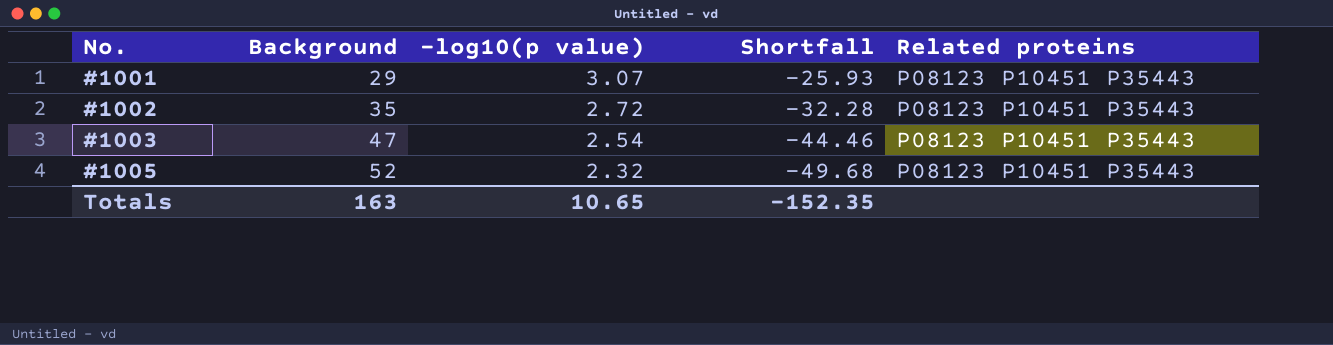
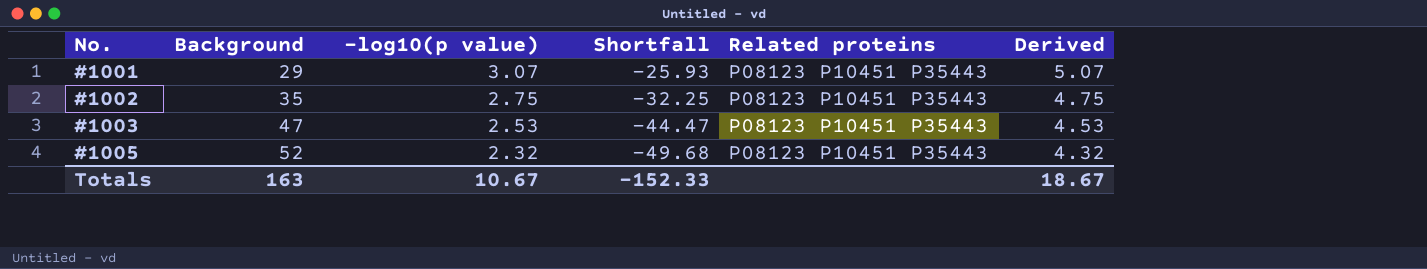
column Derived | formula: none -> [-log10(p value)] + 2
#1002 | -log10(p value): 2.72 -> 2.75
#1002 | Shortfall: -32.28 -> -32.25
#1003 | -log10(p value): 2.54 -> 2.53
#1003 | Shortfall: -44.46 -> -44.47
Totals | -log10(p value): 10.65 -> 10.67
Totals | Shortfall: -152.35 -> -152.33

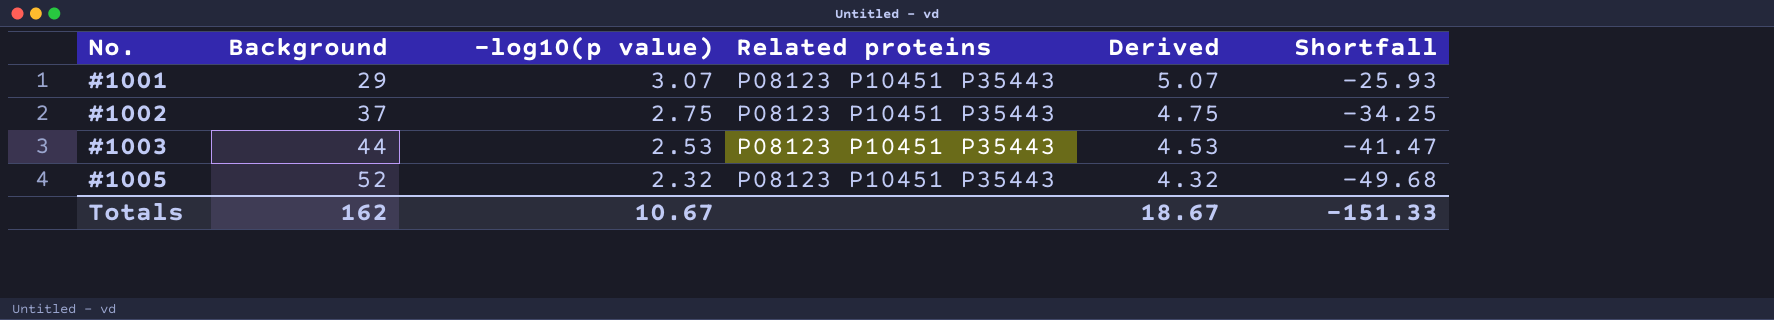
column Shortfall | position: 4 -> 6
#1002 | Background: 35 -> 37
#1002 | Shortfall: -32.25 -> -34.25
#1003 | Background: 47 -> 44
#1003 | Shortfall: -44.47 -> -41.47
Totals | Background: 163 -> 162
Totals | Shortfall: -152.33 -> -151.33

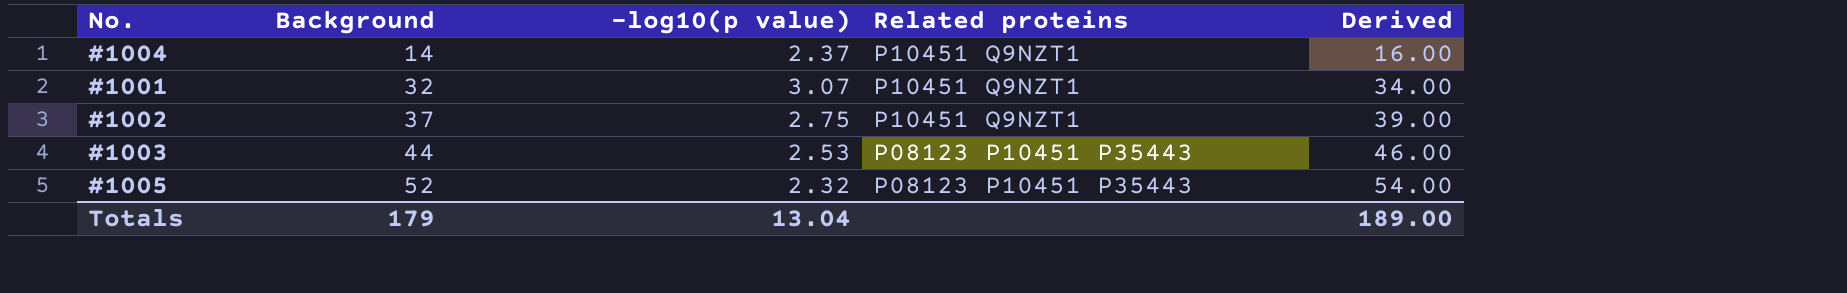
column Shortfall | formula: [-log10(p value)] - [Background] -> none
column Derived | formula: [-log10(p value)] + 2 -> [Background] + 2
row #1004: none -> 14 | 2.37 | P10451 Q9NZT1 | 16.00
#1001 | Background: 29 -> 32
#1001 | Related proteins: P08123 P10451 P35443 -> P10451 Q9NZT1
#1002 | Related proteins: P08123 P10451 P35443 -> P10451 Q9NZT1
Totals | Background: 162 -> 179
Totals | -log10(p value): 10.67 -> 13.04
Totals | Derived: 18.67 -> 189.00

